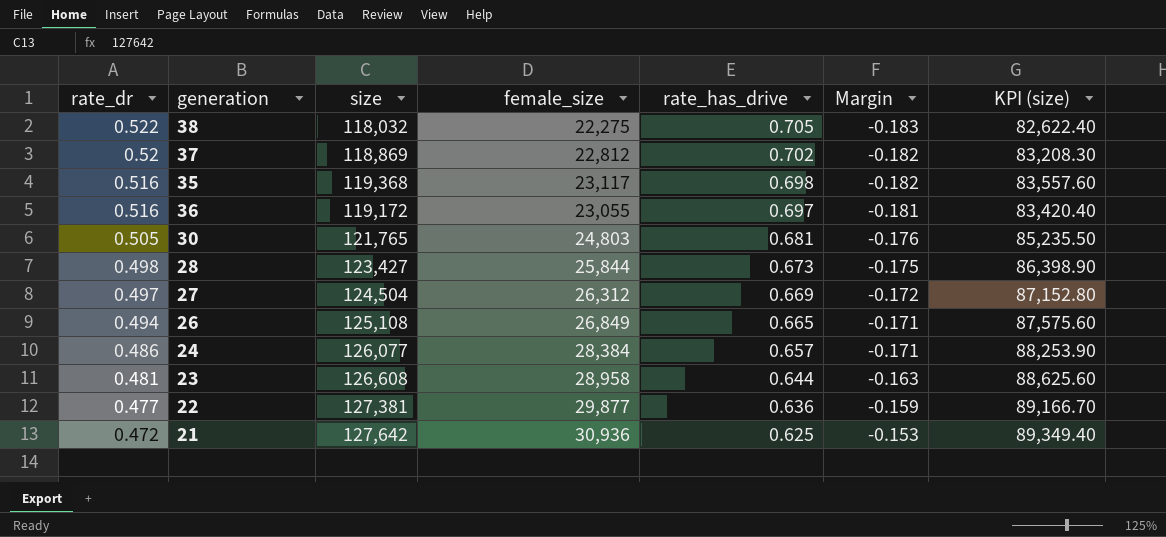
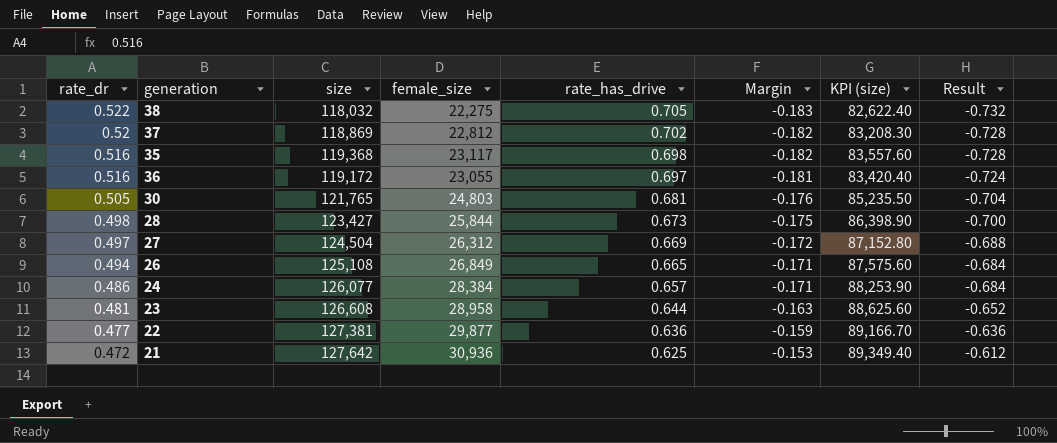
column Result | formula: none -> [Margin] * 4

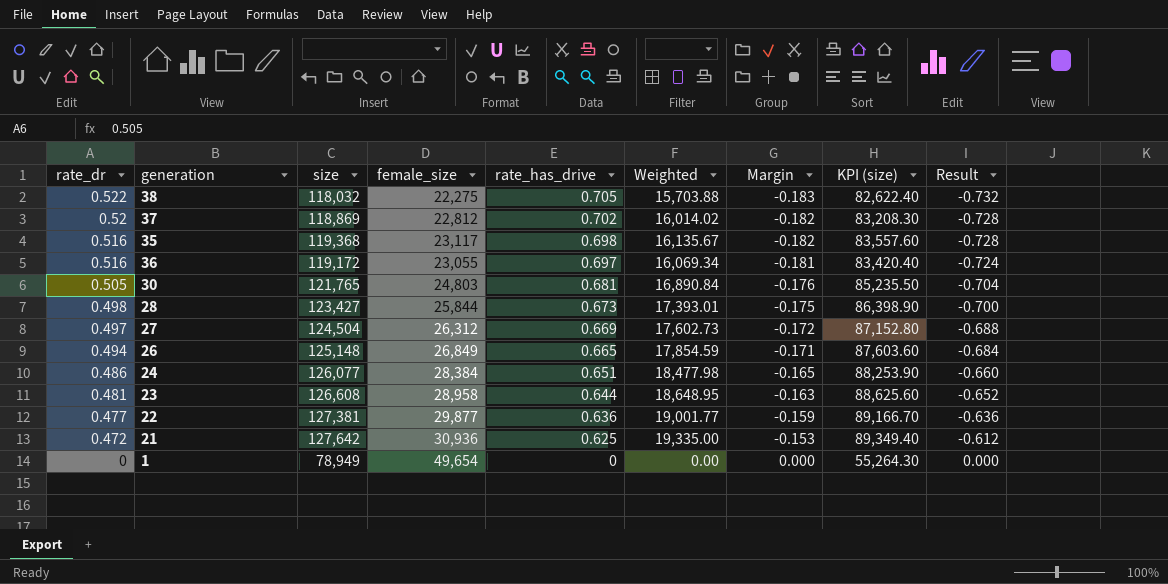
column Weighted | formula: none -> [female_size] * [rate_has_drive]
26 | size: 125,108 -> 125,148
26 | KPI (size): 87,575.60 -> 87,603.60
24 | rate_has_drive: 0.657 -> 0.651
24 | Margin: -0.171 -> -0.165
24 | Result: -0.684 -> -0.660
row 1: none -> 0 | 78,949 | 49,654 | 0 | 0.00 | 0.000 | 55,264.30 | 0.000

